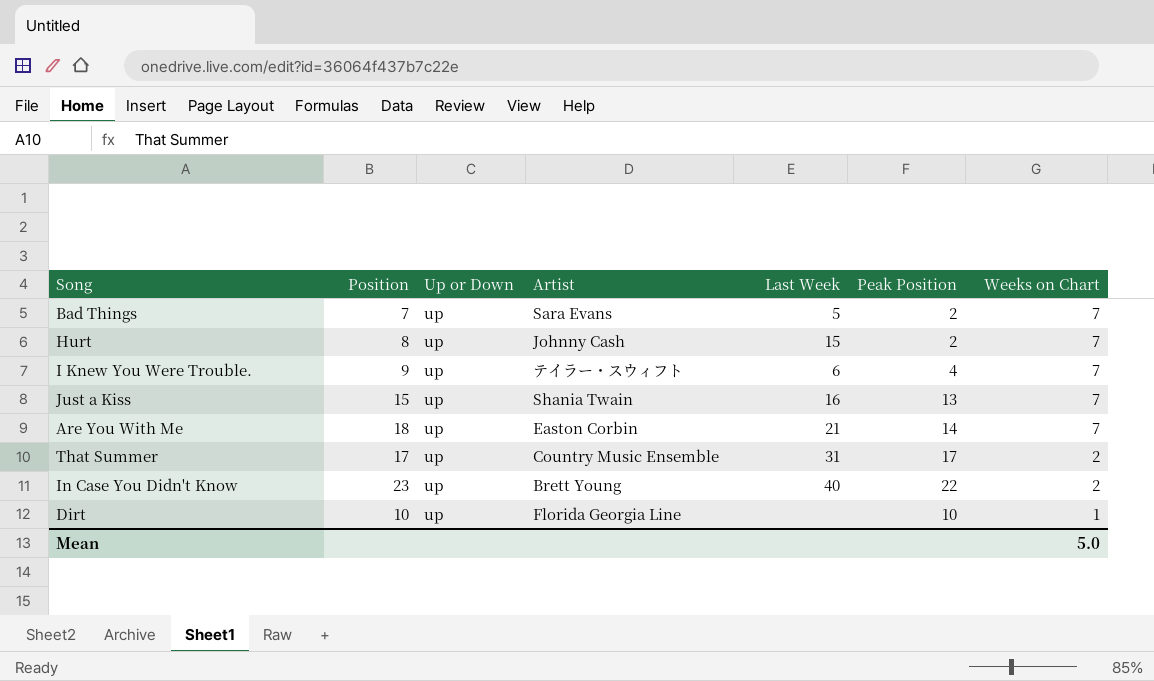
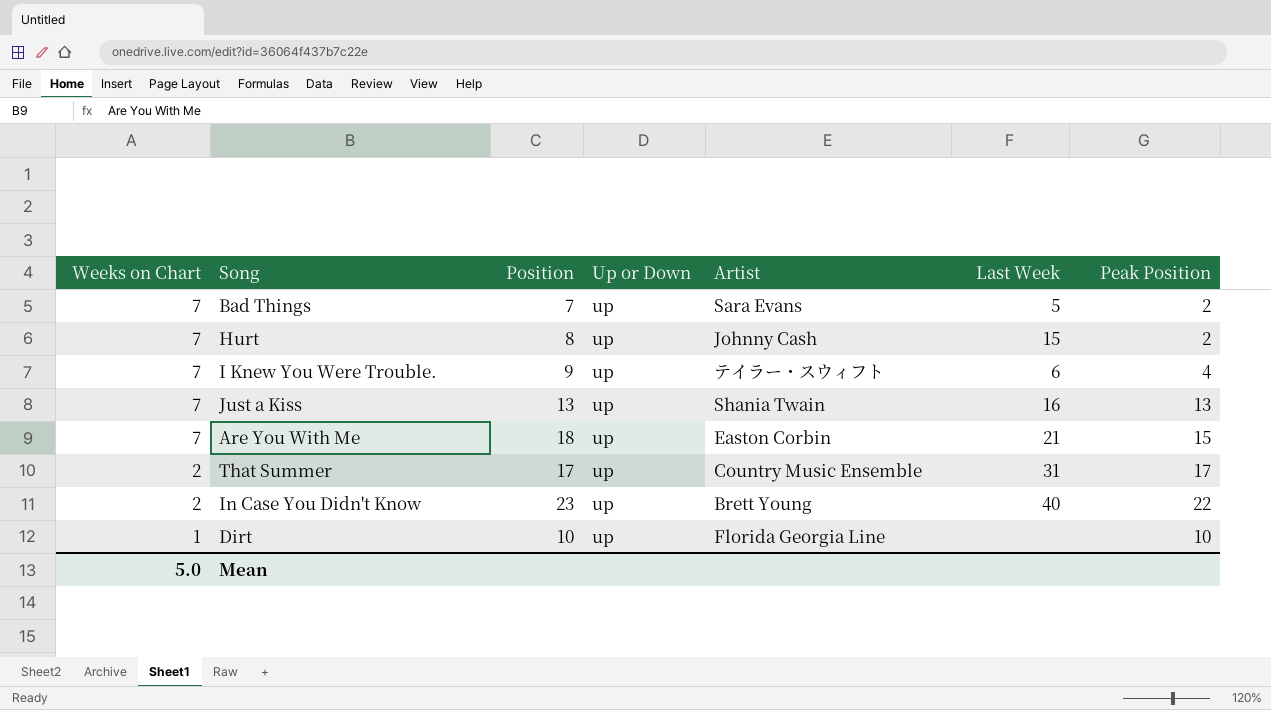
column Weeks on Chart | position: 7 -> 1
Just a Kiss | Position: 15 -> 13
Are You With Me | Peak Position: 14 -> 15

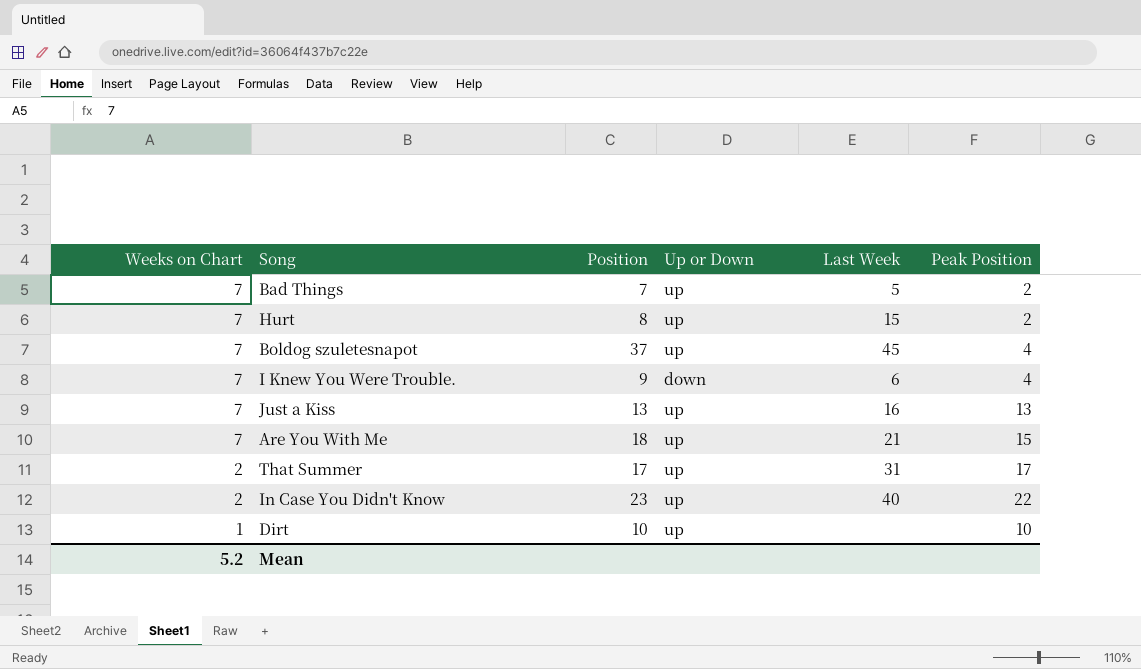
column Artist | position: 5 -> none
row Boldog szuletesnapot: none -> 7 | 37 | up | 45 | 4
I Knew You Were Trouble. | Up or Down: up -> down
Mean | Weeks on Chart: 5.0 -> 5.2

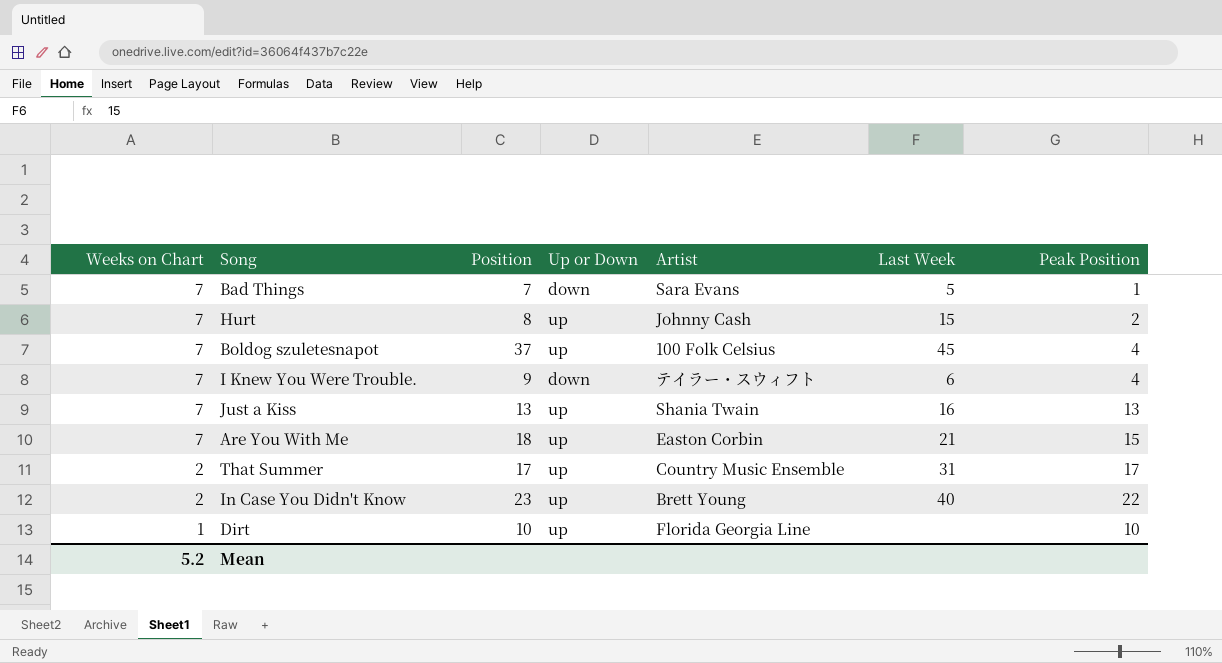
column Artist | position: none -> 5
Bad Things | Up or Down: up -> down
Bad Things | Peak Position: 2 -> 1

